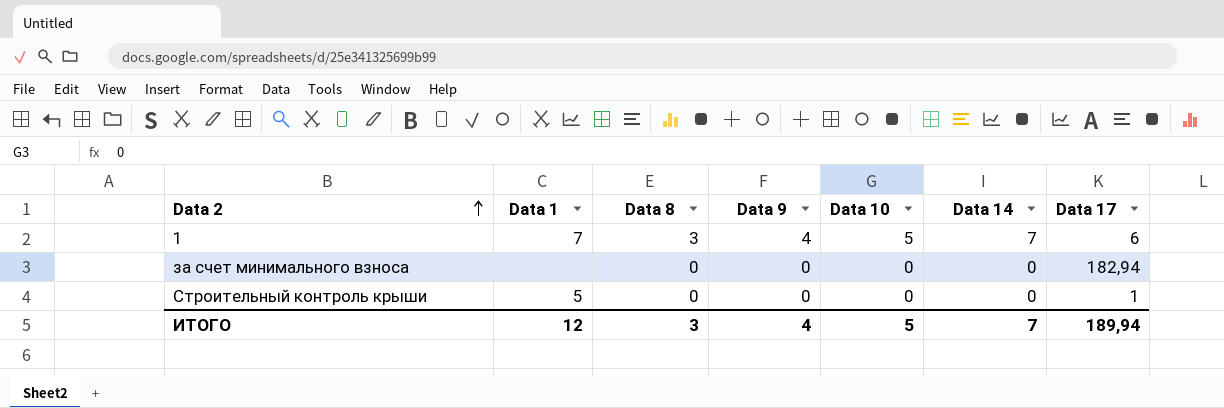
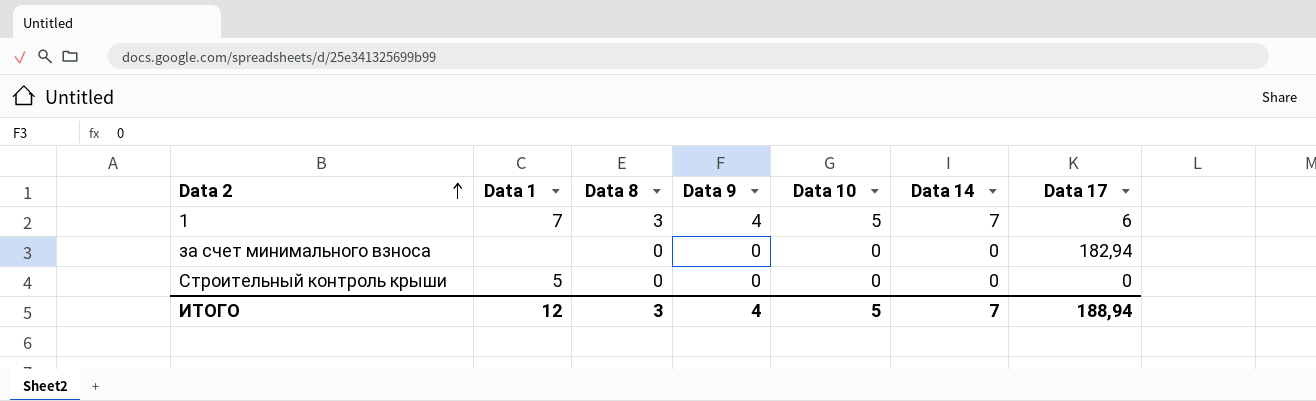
Строительный контроль крыши | Data 17: 1 -> 0
ИТОГО | Data 17: 189,94 -> 188,94

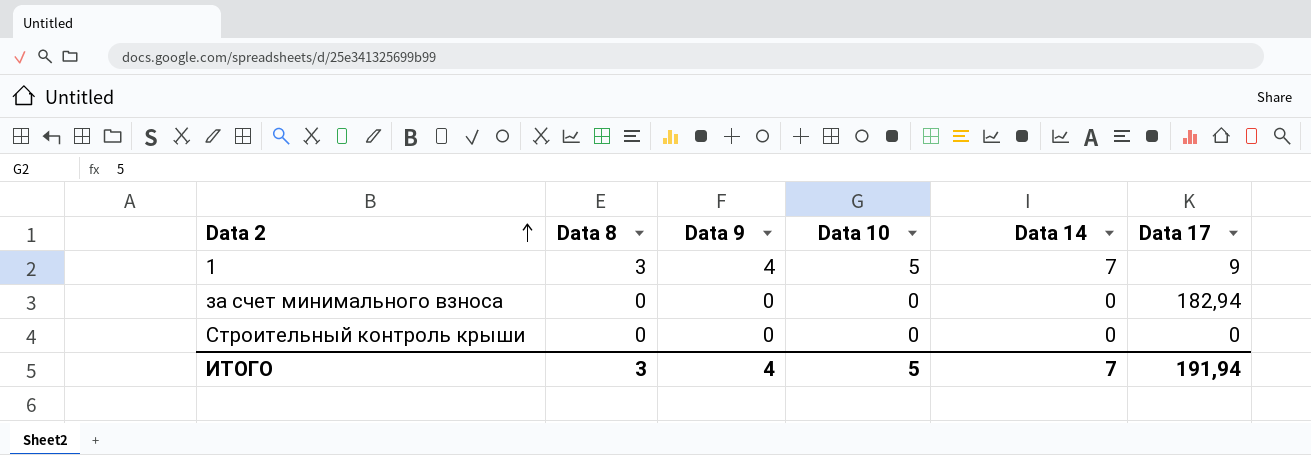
column Data 1 | position: 2 -> none
1 | Data 17: 6 -> 9
ИТОГО | Data 17: 188,94 -> 191,94

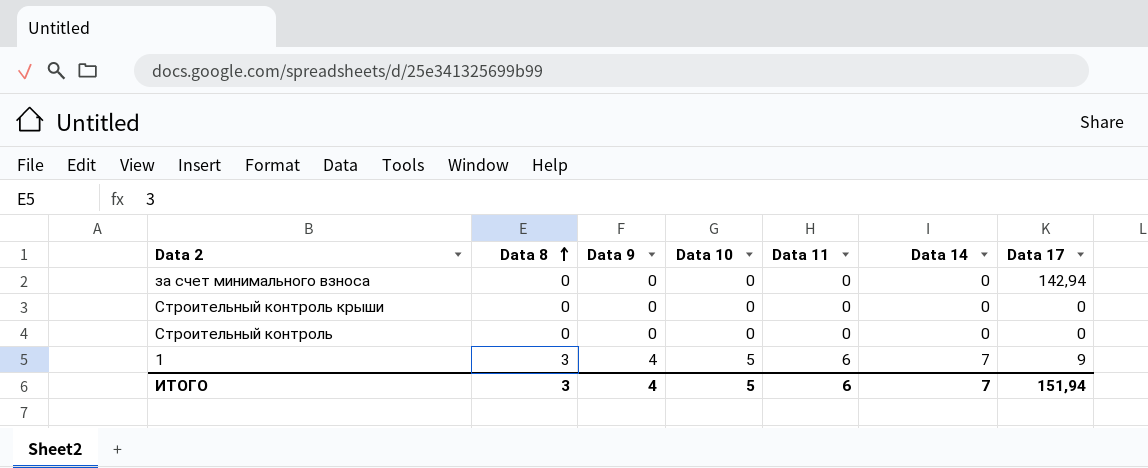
row order: Data 2 ascending -> Data 8 ascending
column Data 11 | position: none -> 5
за счет минимального взноса | Data 17: 182,94 -> 142,94
row Строительный контроль: none -> 0 | 0 | 0 | 0 | 0 | 0
ИТОГО | Data 17: 191,94 -> 151,94

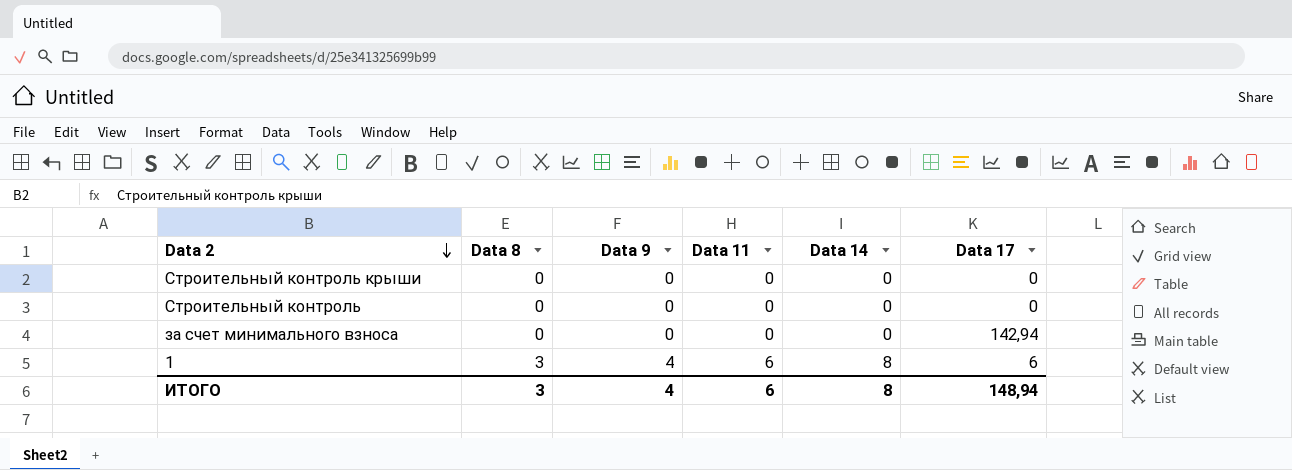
row order: Data 8 ascending -> Data 2 descending
column Data 10 | position: 4 -> none
1 | Data 14: 7 -> 8
1 | Data 17: 9 -> 6
ИТОГО | Data 14: 7 -> 8
ИТОГО | Data 17: 151,94 -> 148,94

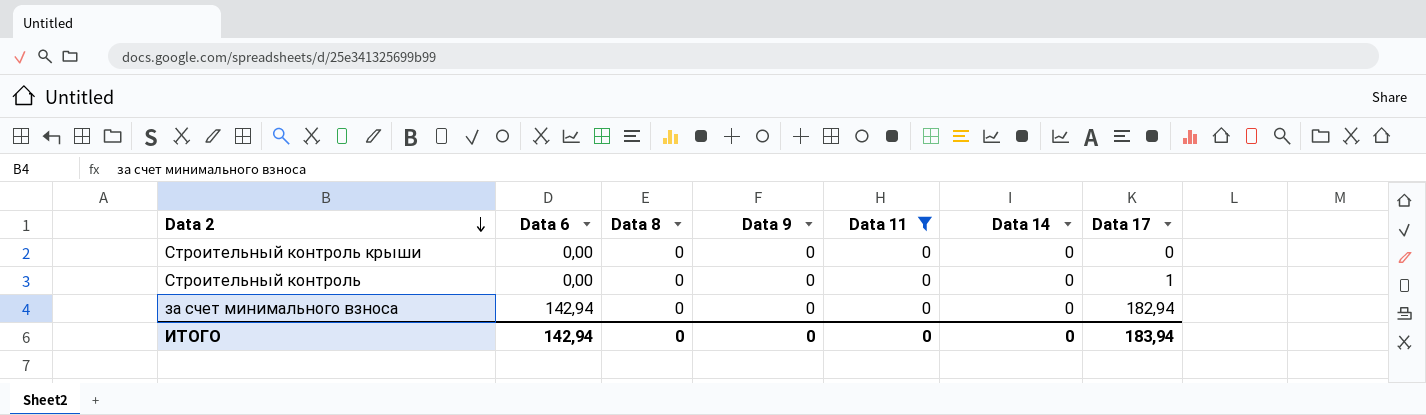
filter: none -> Data 11 = 0
column Data 6 | position: none -> 2
Строительный контроль | Data 17: 0 -> 1
за счет минимального взноса | Data 17: 142,94 -> 182,94
ИТОГО | Data 8: 3 -> 0
ИТОГО | Data 9: 4 -> 0
ИТОГО | Data 11: 6 -> 0
ИТОГО | Data 14: 8 -> 0
ИТОГО | Data 17: 148,94 -> 183,94

